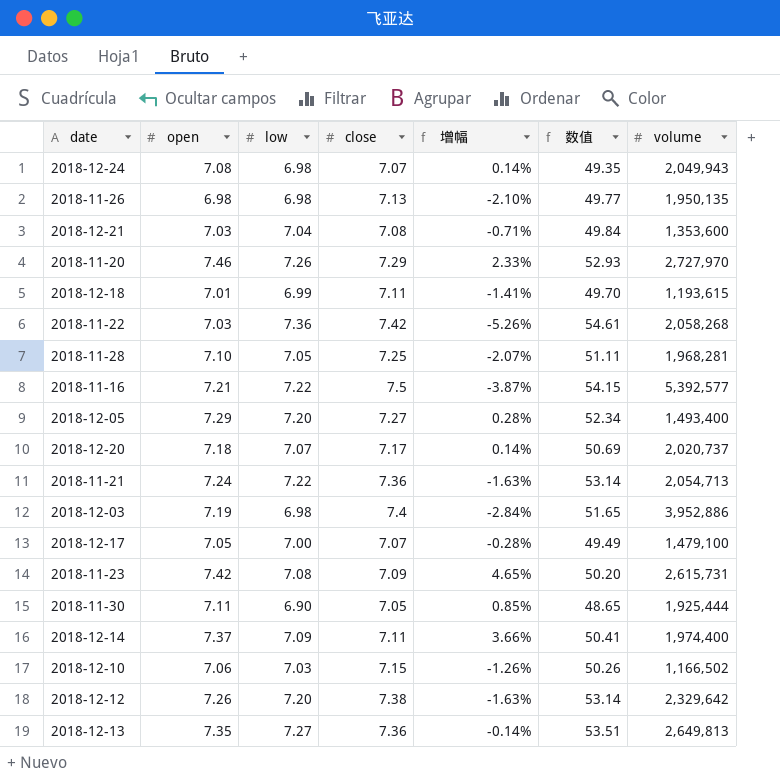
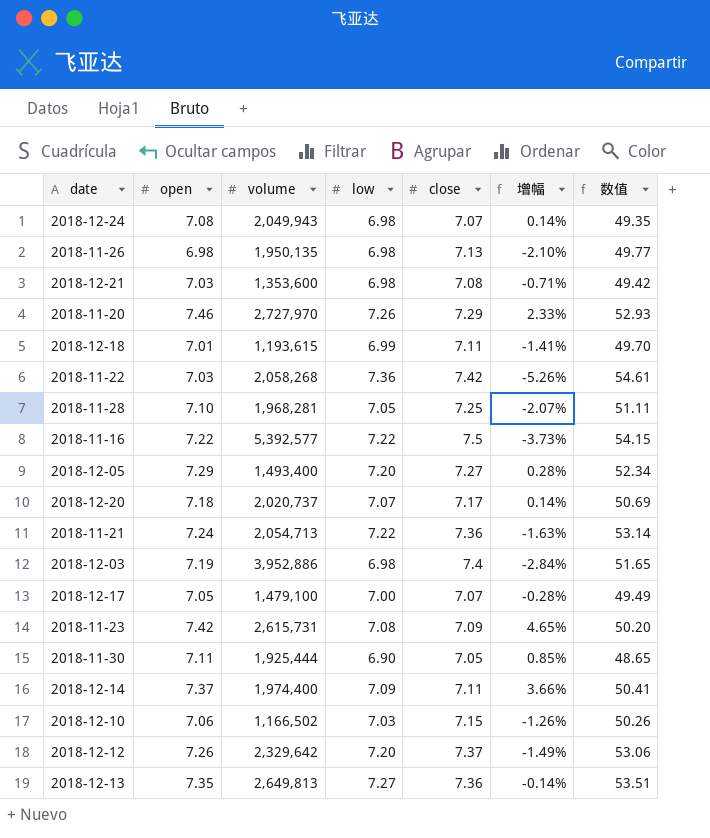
column volume | position: 7 -> 3
2018-12-21 | low: 7.04 -> 6.98
2018-12-21 | 数值: 49.84 -> 49.42
2018-11-16 | open: 7.21 -> 7.22
2018-11-16 | 增幅: -3.87% -> -3.73%
2018-12-12 | close: 7.38 -> 7.37
2018-12-12 | 增幅: -1.63% -> -1.49%
2018-12-12 | 数值: 53.14 -> 53.06

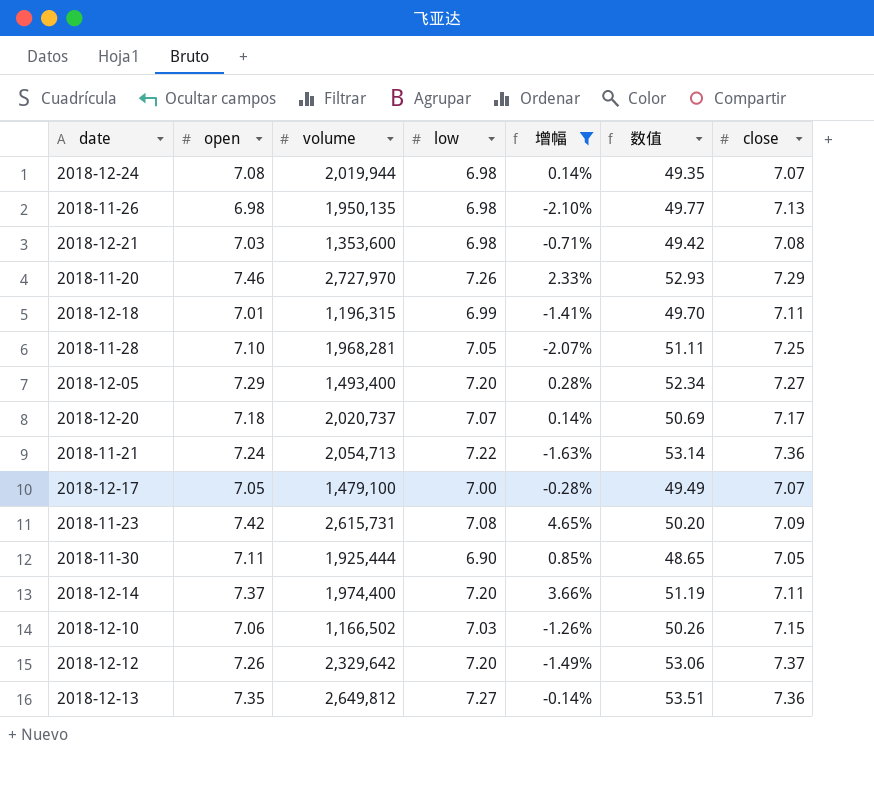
filter: none -> 增幅 >= -2.10%
column close | position: 5 -> 7
2018-12-24 | volume: 2,049,943 -> 2,019,944
2018-12-18 | volume: 1,193,615 -> 1,196,315
2018-12-14 | low: 7.09 -> 7.20
2018-12-14 | 数值: 50.41 -> 51.19
2018-12-13 | volume: 2,649,813 -> 2,649,812

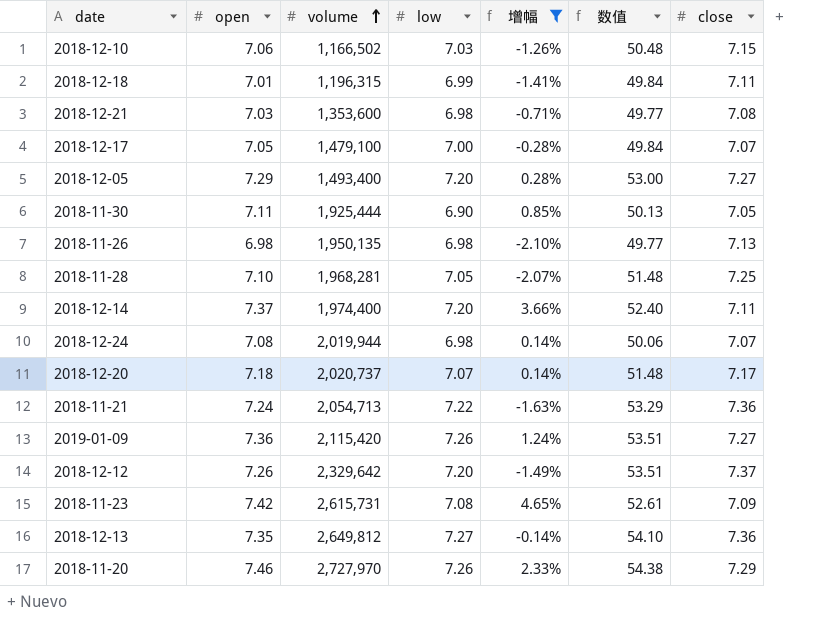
row order: none -> volume ascending
column 数值 | formula: [low] * [close] -> [open] * [close]
row 2019-01-09: none -> 7.36 | 2,115,420 | 7.26 | 1.24% | 53.51 | 7.27

